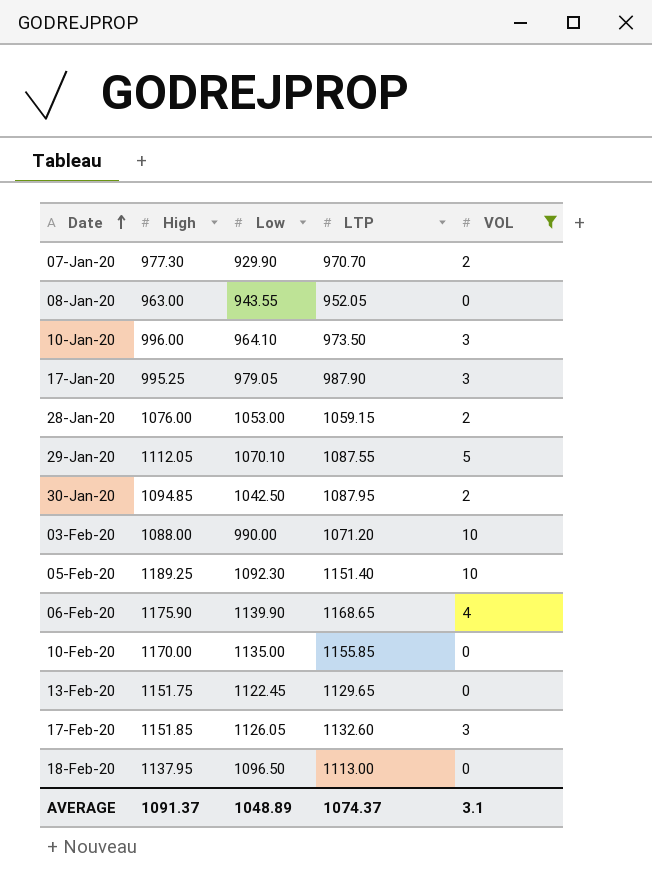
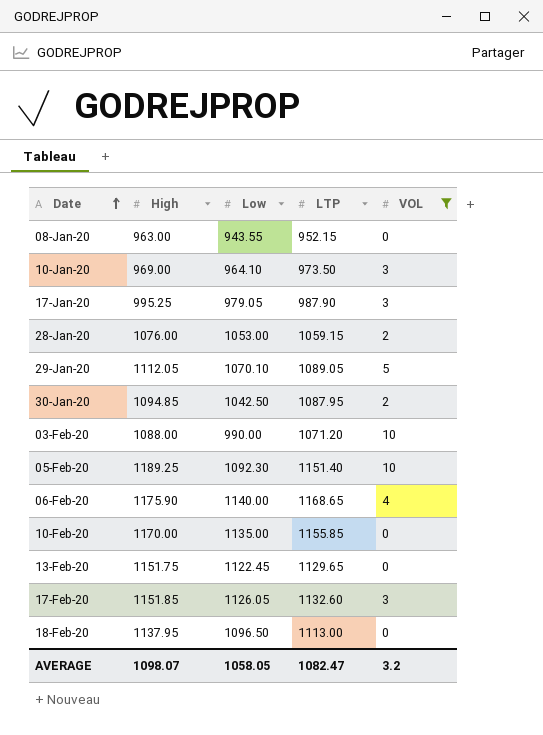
row 07-Jan-20: 977.30 | 929.90 | 970.70 | 2 -> none
08-Jan-20 | LTP: 952.05 -> 952.15
10-Jan-20 | High: 996.00 -> 969.00
29-Jan-20 | LTP: 1087.55 -> 1089.05
06-Feb-20 | Low: 1139.90 -> 1140.00
AVERAGE | High: 1091.37 -> 1098.07
AVERAGE | Low: 1048.89 -> 1058.05
AVERAGE | LTP: 1074.37 -> 1082.47
AVERAGE | VOL: 3.1 -> 3.2

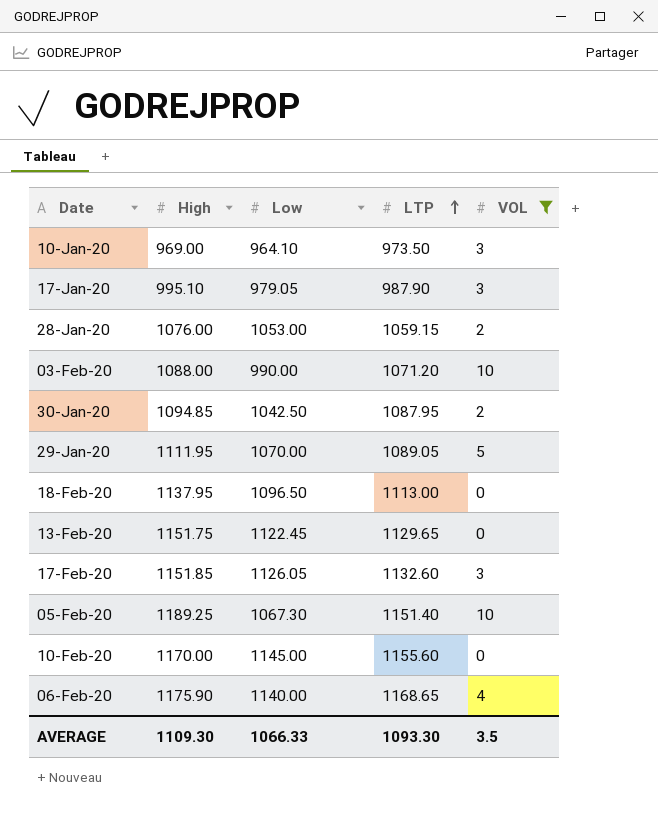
row order: Date ascending -> LTP ascending
row 08-Jan-20: 963.00 | 943.55 | 952.15 | 0 -> none
17-Jan-20 | High: 995.25 -> 995.10
29-Jan-20 | High: 1112.05 -> 1111.95
29-Jan-20 | Low: 1070.10 -> 1070.00
05-Feb-20 | Low: 1092.30 -> 1067.30
10-Feb-20 | Low: 1135.00 -> 1145.00
10-Feb-20 | LTP: 1155.85 -> 1155.60
AVERAGE | High: 1098.07 -> 1109.30
AVERAGE | Low: 1058.05 -> 1066.33
AVERAGE | LTP: 1082.47 -> 1093.30
AVERAGE | VOL: 3.2 -> 3.5

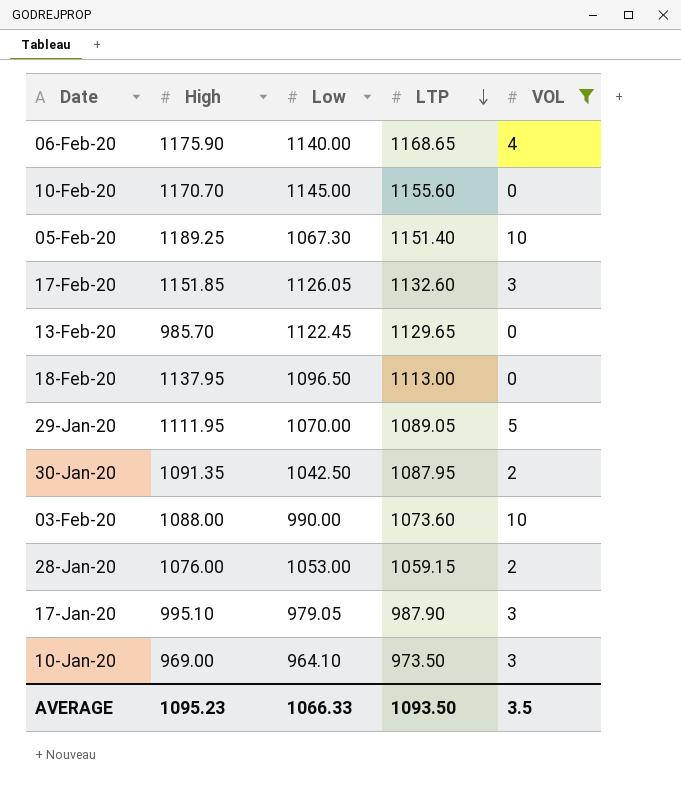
row order: LTP ascending -> LTP descending
10-Feb-20 | High: 1170.00 -> 1170.70
13-Feb-20 | High: 1151.75 -> 985.70
30-Jan-20 | High: 1094.85 -> 1091.35
03-Feb-20 | LTP: 1071.20 -> 1073.60
AVERAGE | High: 1109.30 -> 1095.23
AVERAGE | LTP: 1093.30 -> 1093.50

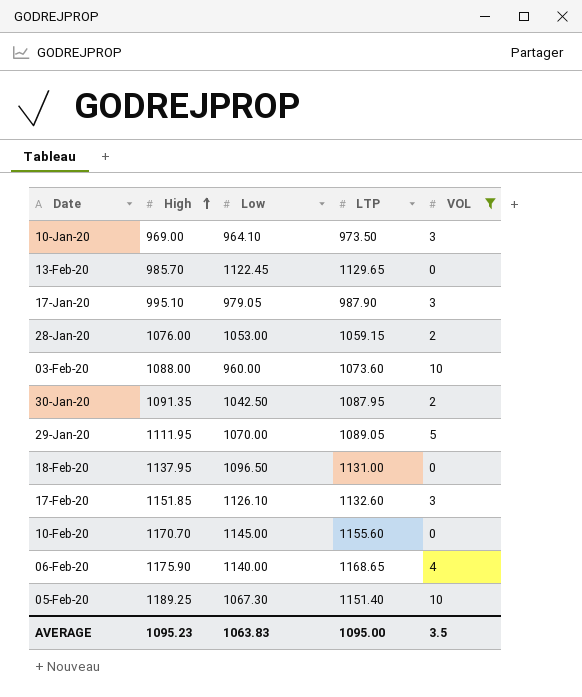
row order: LTP descending -> High ascending
03-Feb-20 | Low: 990.00 -> 960.00
18-Feb-20 | LTP: 1113.00 -> 1131.00
17-Feb-20 | Low: 1126.05 -> 1126.10
AVERAGE | Low: 1066.33 -> 1063.83
AVERAGE | LTP: 1093.50 -> 1095.00

